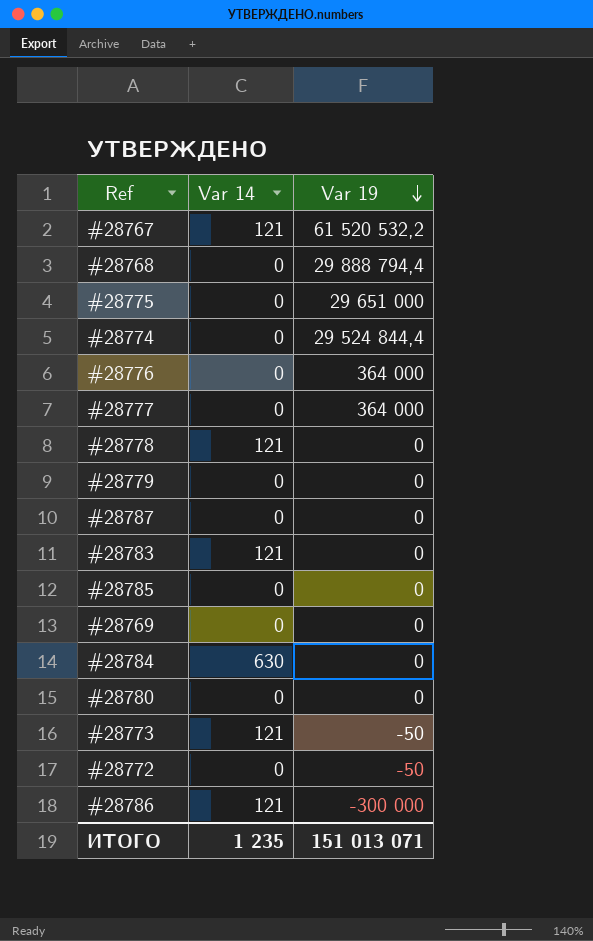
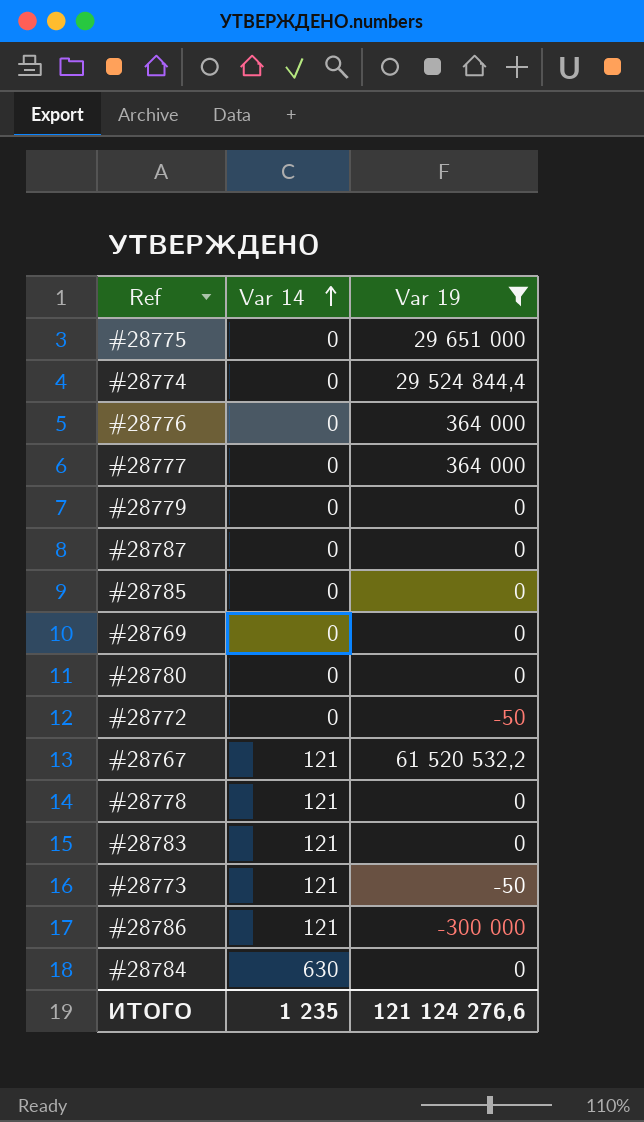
filter: none -> Var 19 != 29 888 794,4
row order: Var 19 descending -> Var 14 ascending
ИТОГО | Var 19: 151 013 071 -> 121 124 276,6

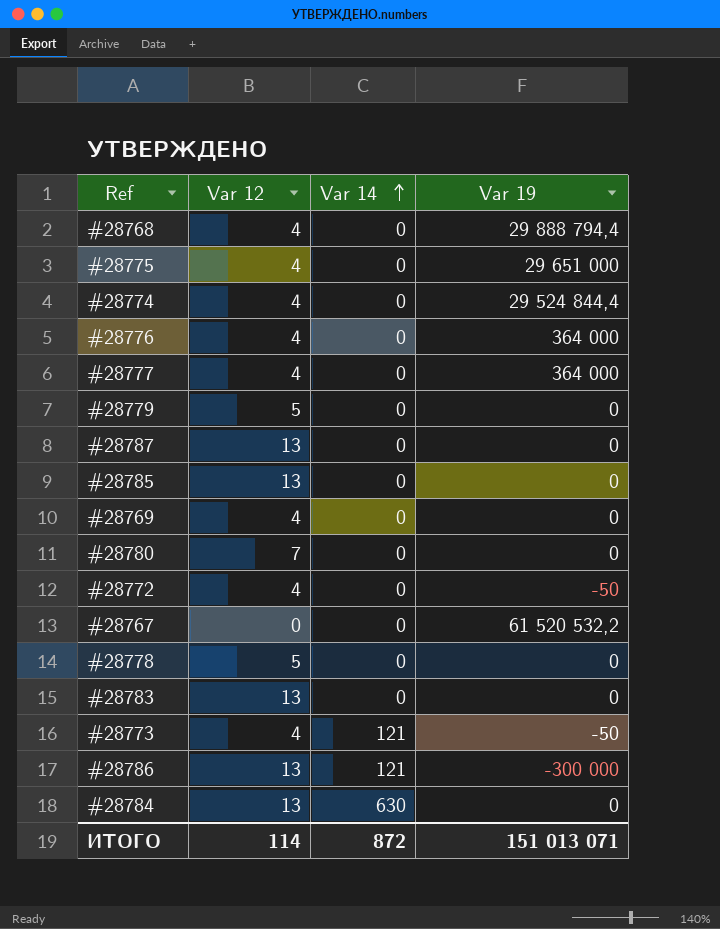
filter: Var 19 != 29 888 794,4 -> none
column Var 12 | position: none -> 2
#28767 | Var 14: 121 -> 0
#28778 | Var 14: 121 -> 0
#28783 | Var 14: 121 -> 0
ИТОГО | Var 14: 1 235 -> 872
ИТОГО | Var 19: 121 124 276,6 -> 151 013 071

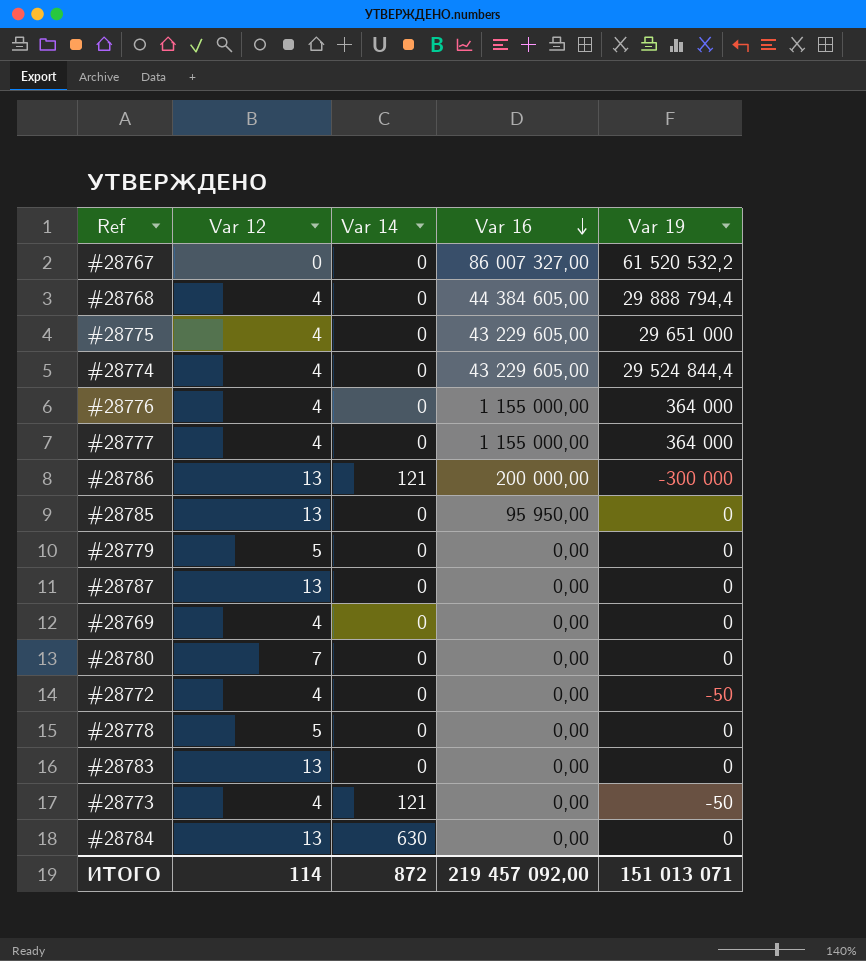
row order: Var 14 ascending -> Var 16 descending
column Var 16 | position: none -> 4

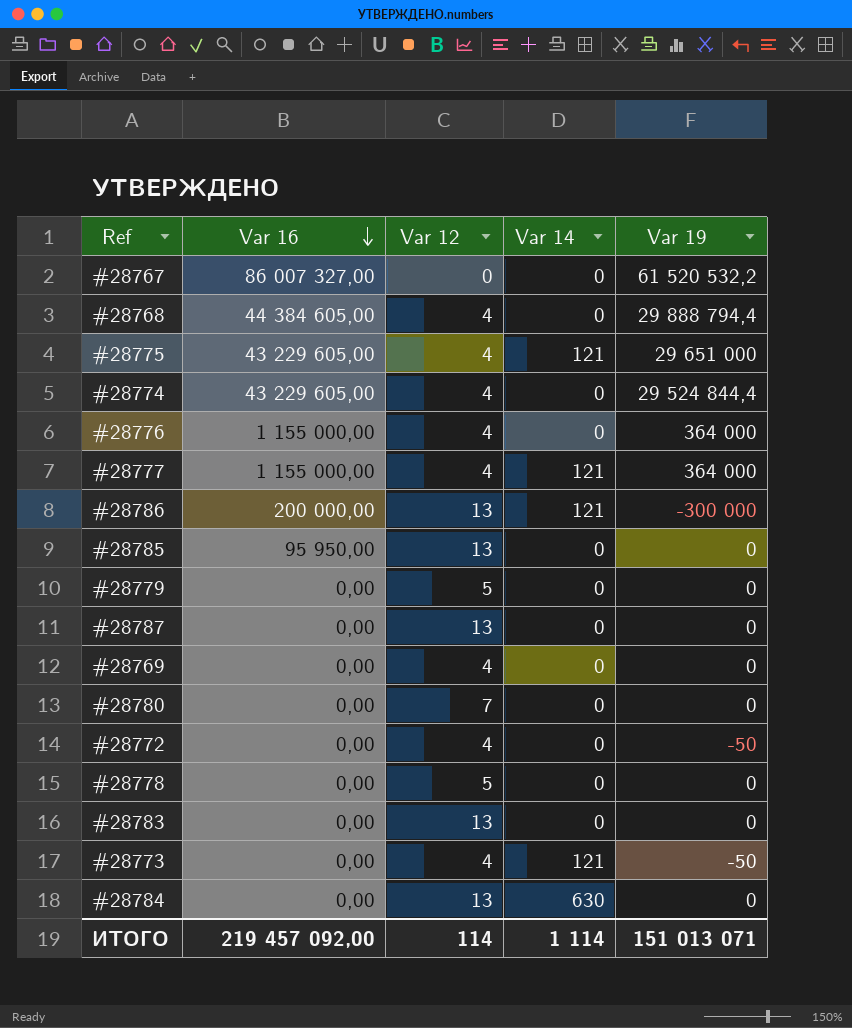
column Var 16 | position: 4 -> 2
#28775 | Var 14: 0 -> 121
#28777 | Var 14: 0 -> 121
ИТОГО | Var 14: 872 -> 1 114

